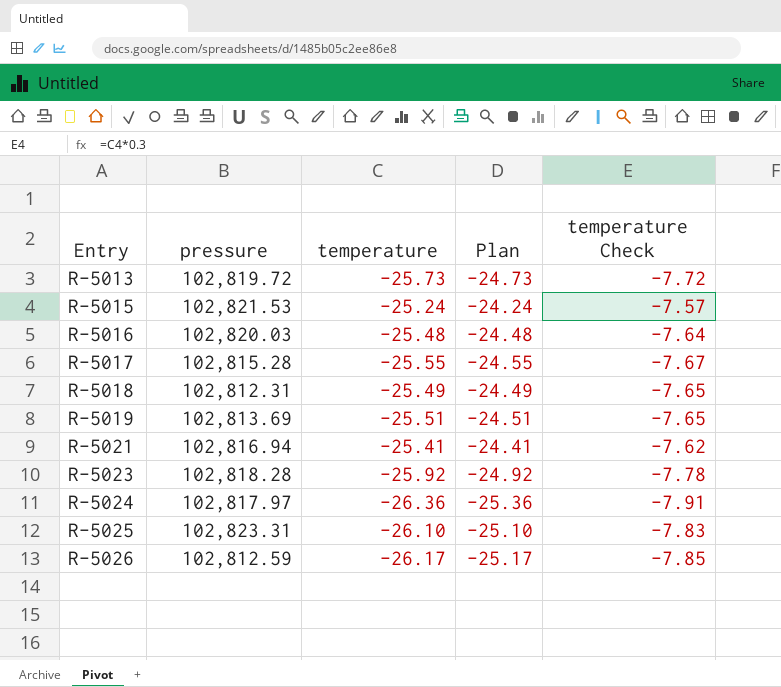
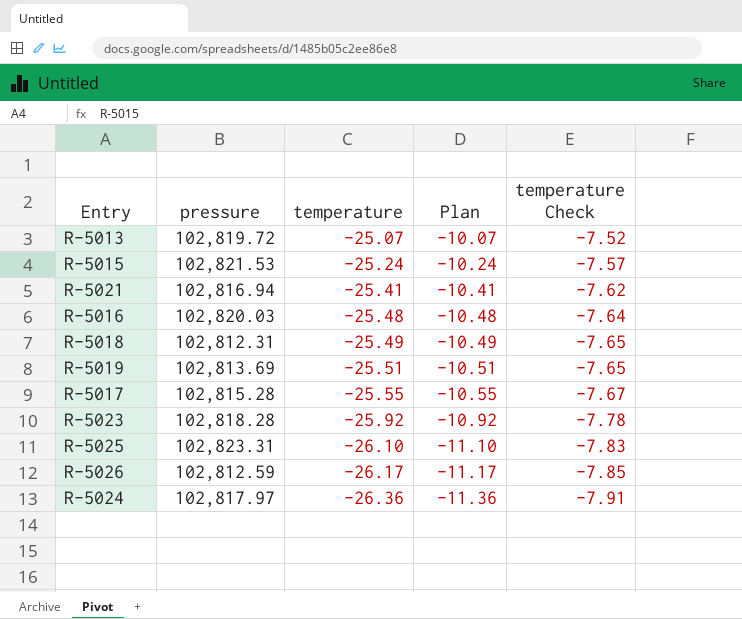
row order: Entry ascending -> temperature descending
column Plan | formula: [temperature] + 1 -> [temperature] + 15
R-5013 | temperature: -25.73 -> -25.07
R-5013 | temperature Check: -7.72 -> -7.52

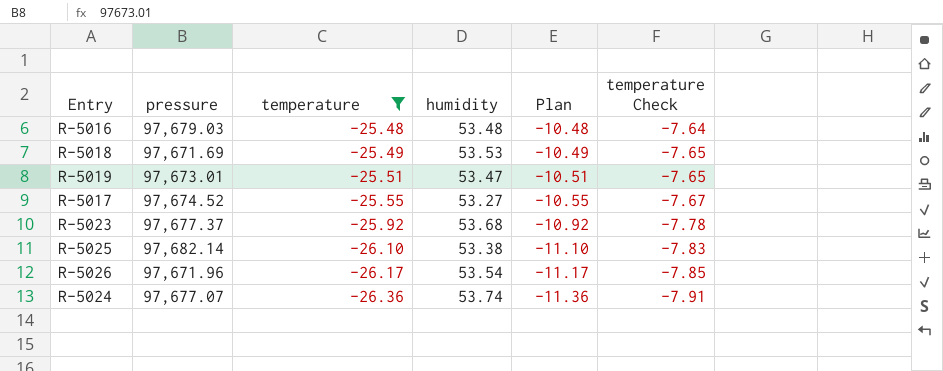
filter: none -> temperature <= -25.48
column humidity | position: none -> 4
R-5016 | pressure: 102,820.03 -> 97,679.03
R-5018 | pressure: 102,812.31 -> 97,671.69
R-5019 | pressure: 102,813.69 -> 97,673.01
R-5017 | pressure: 102,815.28 -> 97,674.52
R-5023 | pressure: 102,818.28 -> 97,677.37
R-5025 | pressure: 102,823.31 -> 97,682.14
R-5026 | pressure: 102,812.59 -> 97,671.96
R-5024 | pressure: 102,817.97 -> 97,677.07

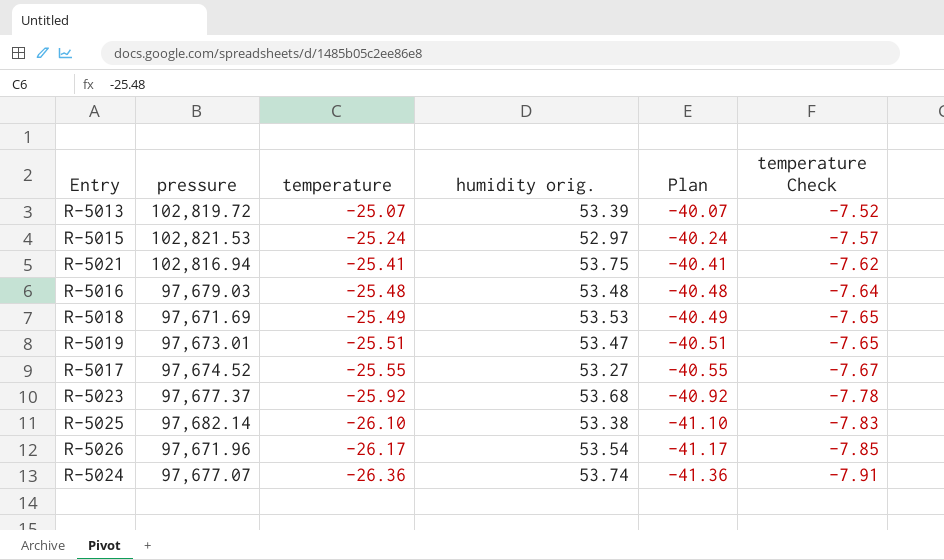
filter: temperature <= -25.48 -> none
column name: humidity -> humidity orig.
column Plan | formula: [temperature] + 15 -> [temperature] - 15

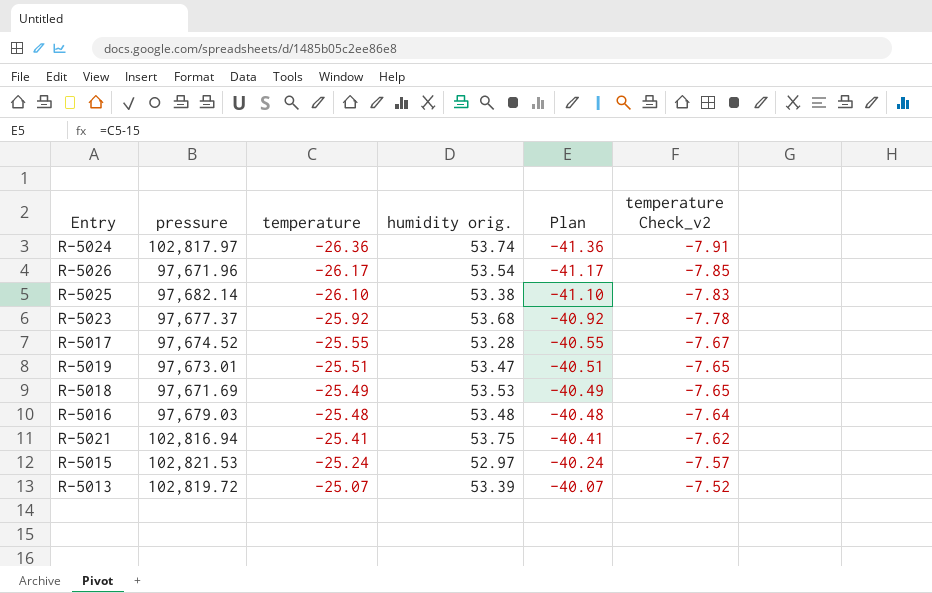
row order: temperature descending -> temperature ascending
column name: temperature Check -> temperature Check_v2
R-5024 | pressure: 97,677.07 -> 102,817.97
R-5017 | humidity orig.: 53.27 -> 53.28

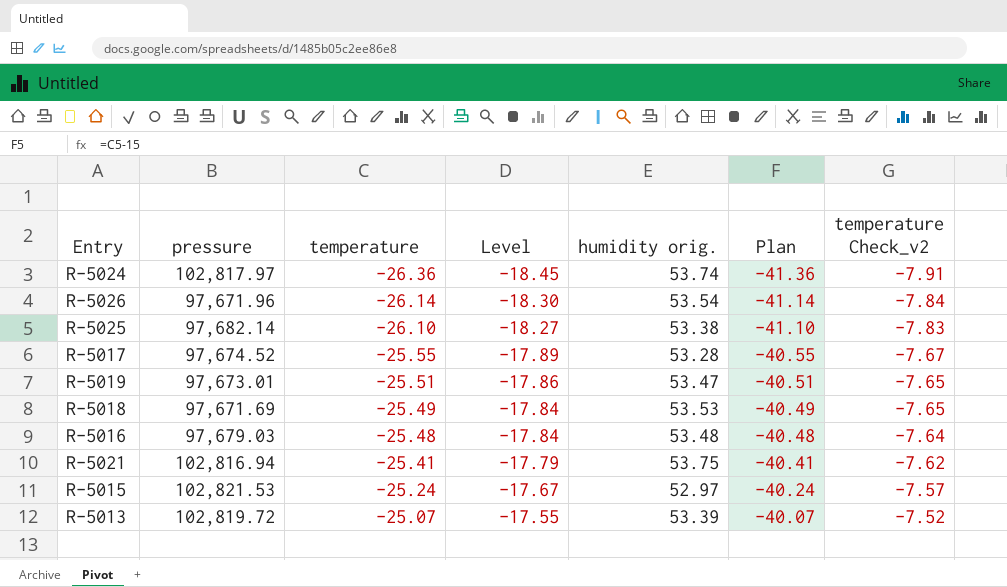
column Level | formula: none -> [temperature] * 0.7
row R-5023: 97,677.37 | -25.92 | 53.68 | -40.92 | -7.78 -> none
R-5026 | temperature: -26.17 -> -26.14
R-5026 | Plan: -41.17 -> -41.14
R-5026 | temperature Check_v2: -7.85 -> -7.84

